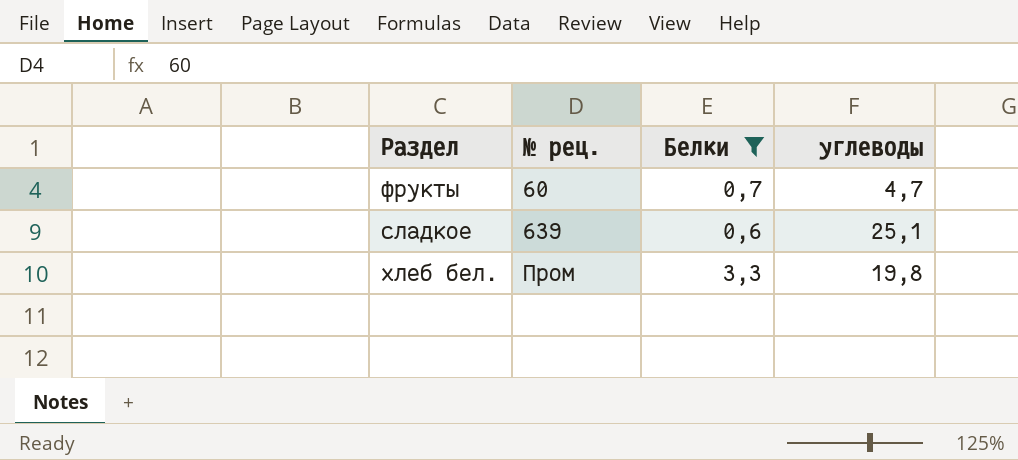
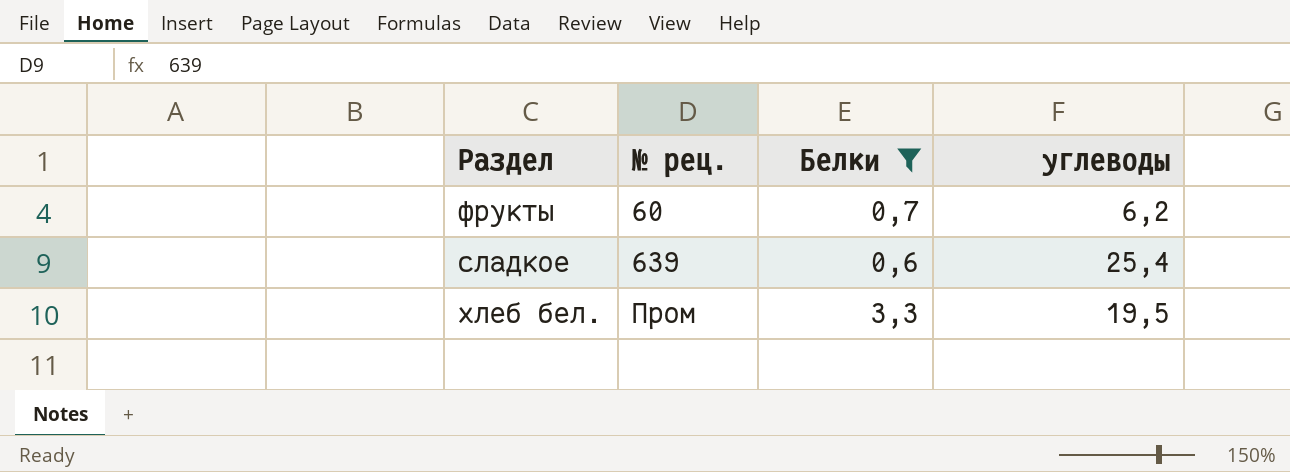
фрукты | углеводы: 4,7 -> 6,2
сладкое | углеводы: 25,1 -> 25,4
хлеб бел. | углеводы: 19,8 -> 19,5

